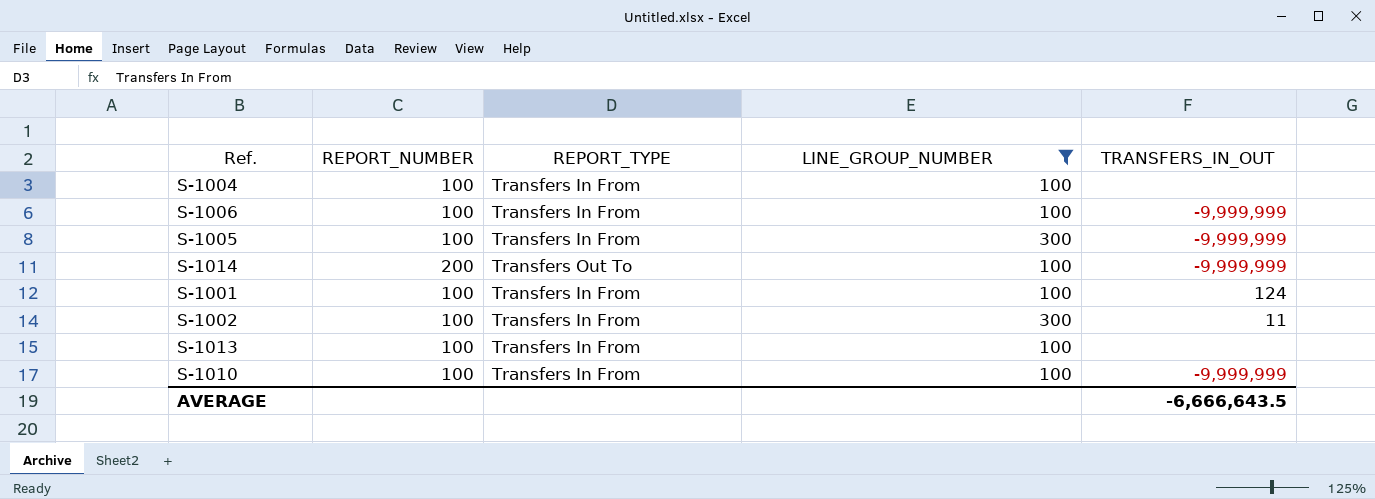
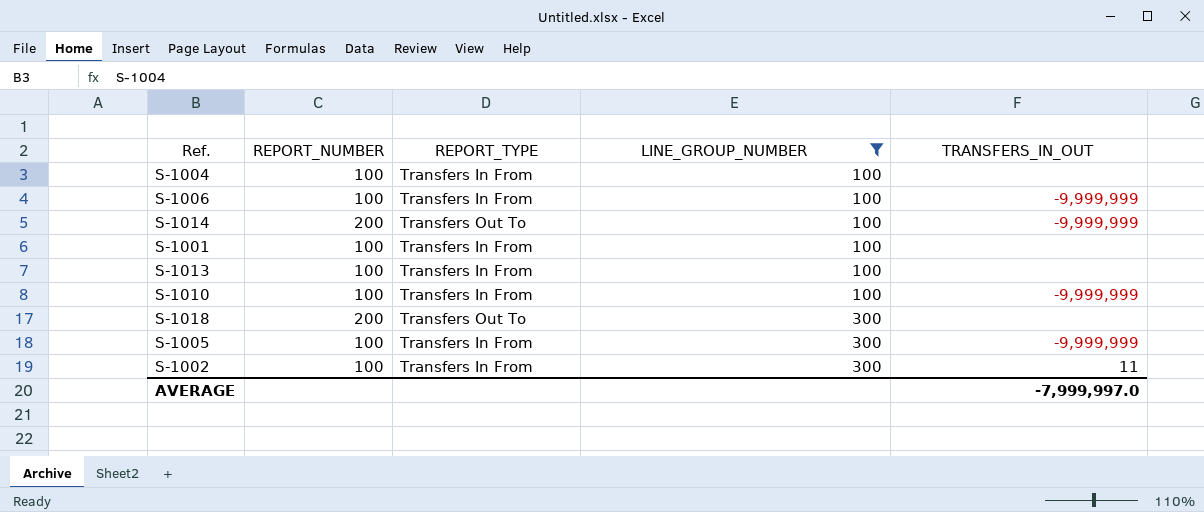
row order: none -> LINE_GROUP_NUMBER ascending
S-1001 | TRANSFERS_IN_OUT: 124 -> none
row S-1018: none -> 200 | Transfers Out To | 300 | none
AVERAGE | TRANSFERS_IN_OUT: -6,666,643.5 -> -7,999,997.0

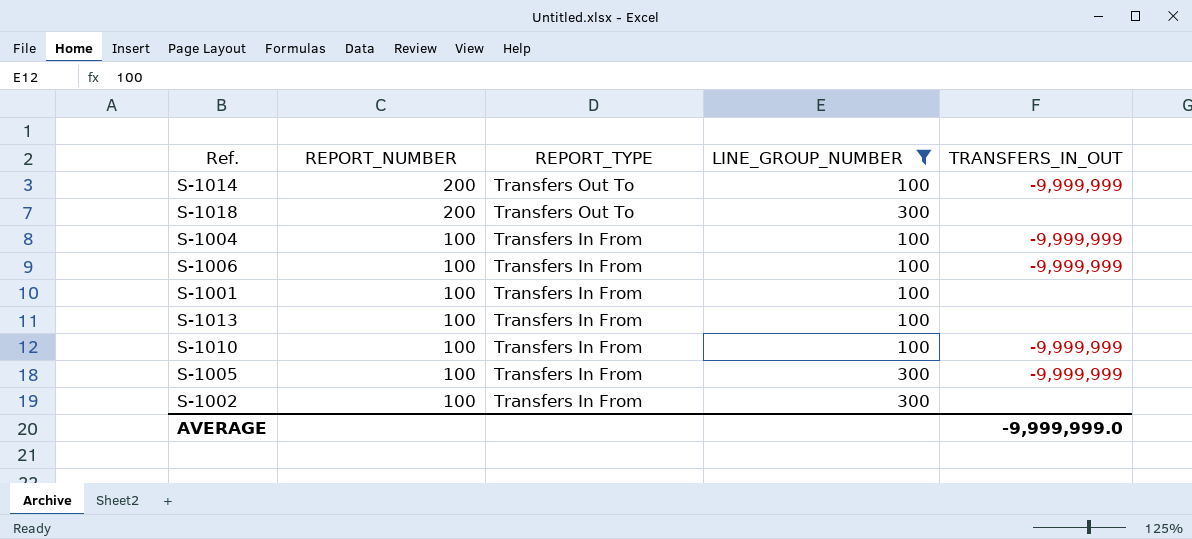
row order: LINE_GROUP_NUMBER ascending -> REPORT_NUMBER descending
S-1004 | TRANSFERS_IN_OUT: none -> -9,999,999
S-1002 | TRANSFERS_IN_OUT: 11 -> none
AVERAGE | TRANSFERS_IN_OUT: -7,999,997.0 -> -9,999,999.0

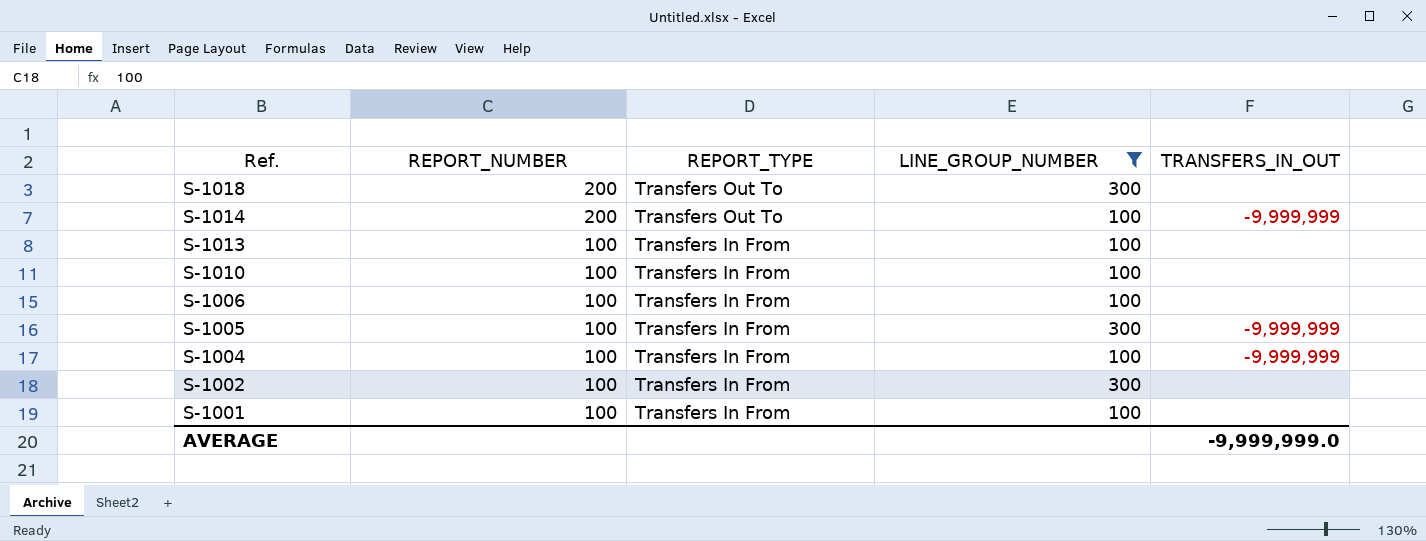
row order: REPORT_NUMBER descending -> Ref. descending
S-1010 | TRANSFERS_IN_OUT: -9,999,999 -> none
S-1006 | TRANSFERS_IN_OUT: -9,999,999 -> none

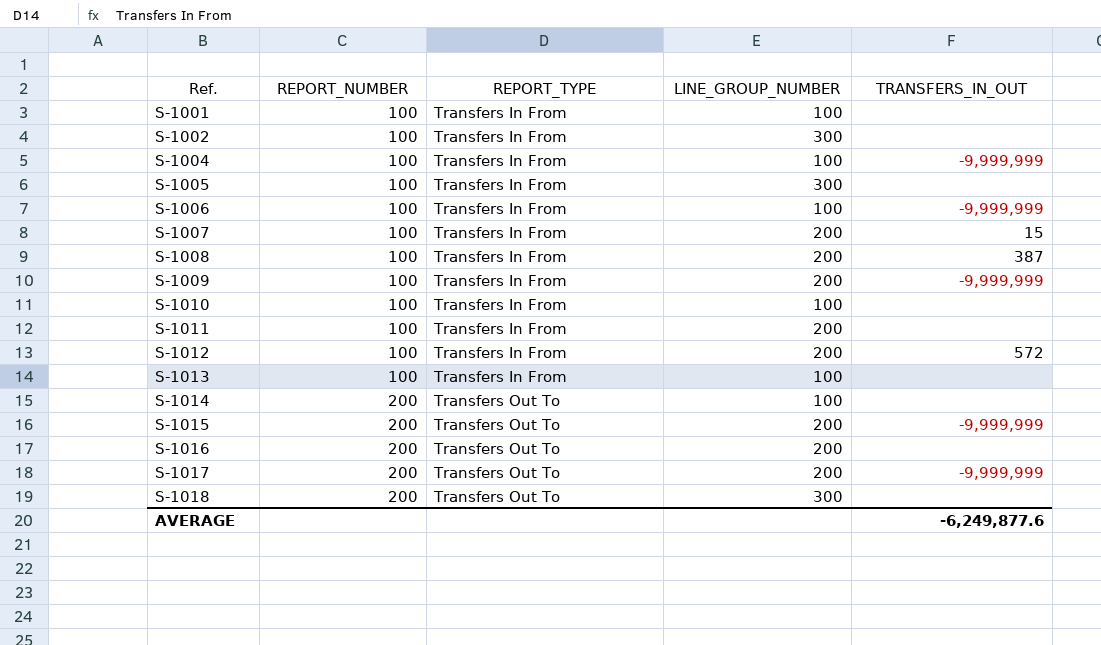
filter: LINE_GROUP_NUMBER != 200 -> none
row order: Ref. descending -> Ref. ascending
S-1005 | TRANSFERS_IN_OUT: -9,999,999 -> none
S-1006 | TRANSFERS_IN_OUT: none -> -9,999,999
S-1014 | TRANSFERS_IN_OUT: -9,999,999 -> none
AVERAGE | TRANSFERS_IN_OUT: -9,999,999.0 -> -6,249,877.6

